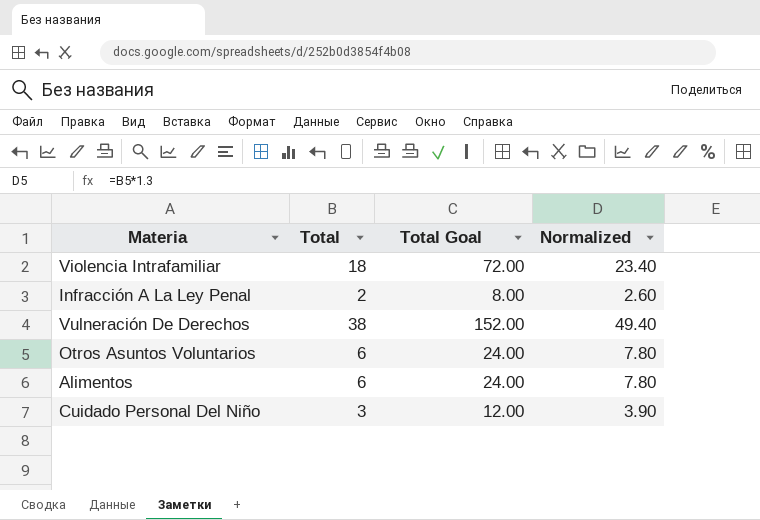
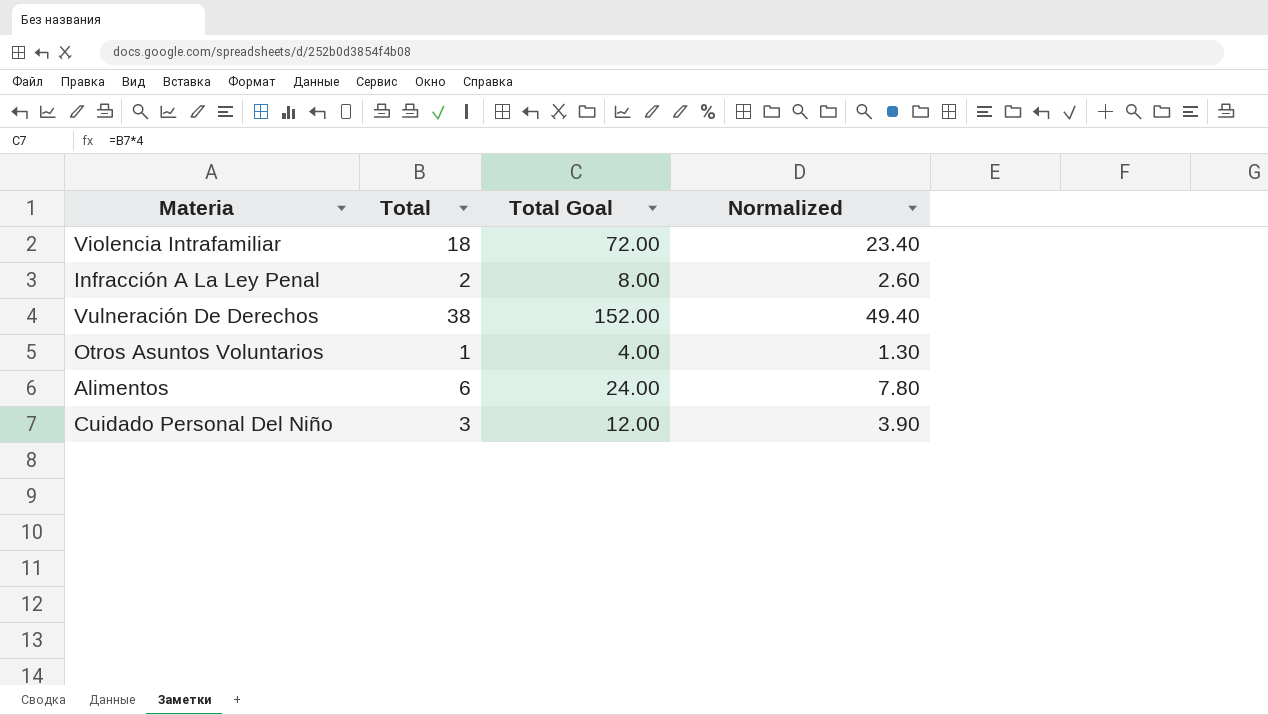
Otros Asuntos Voluntarios | Total: 6 -> 1
Otros Asuntos Voluntarios | Total Goal: 24.00 -> 4.00
Otros Asuntos Voluntarios | Normalized: 7.80 -> 1.30

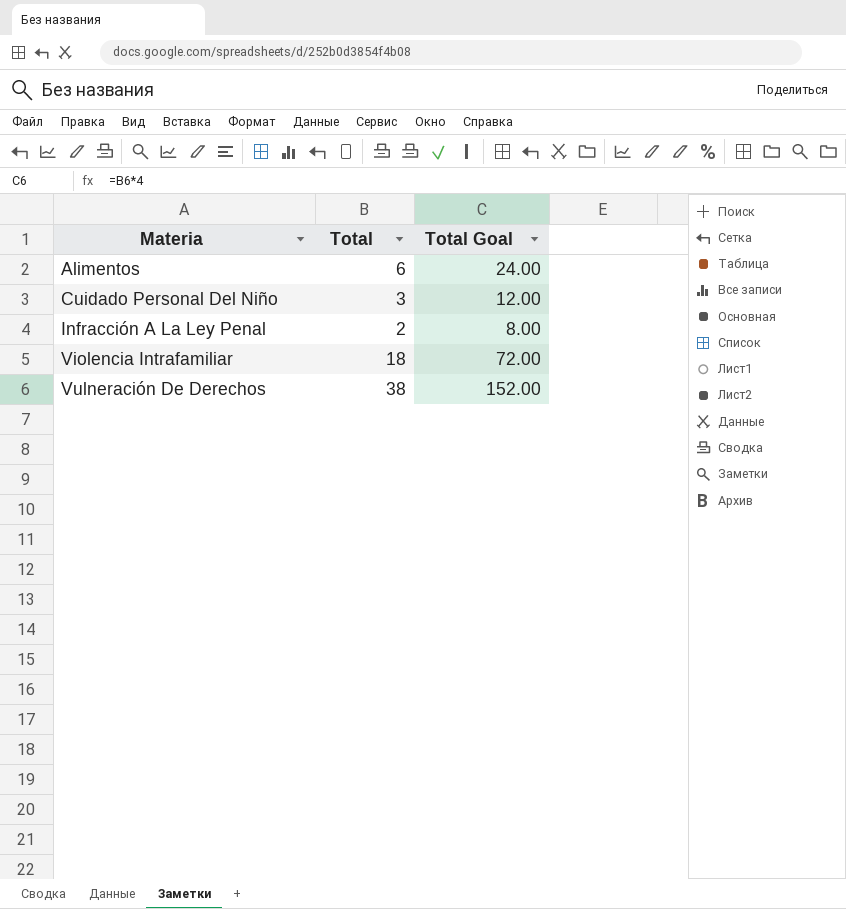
row order: none -> Materia ascending
column Normalized | formula: [Total] * 1.3 -> none
row Otros Asuntos Voluntarios: 1 | 4.00 | 1.30 -> none

